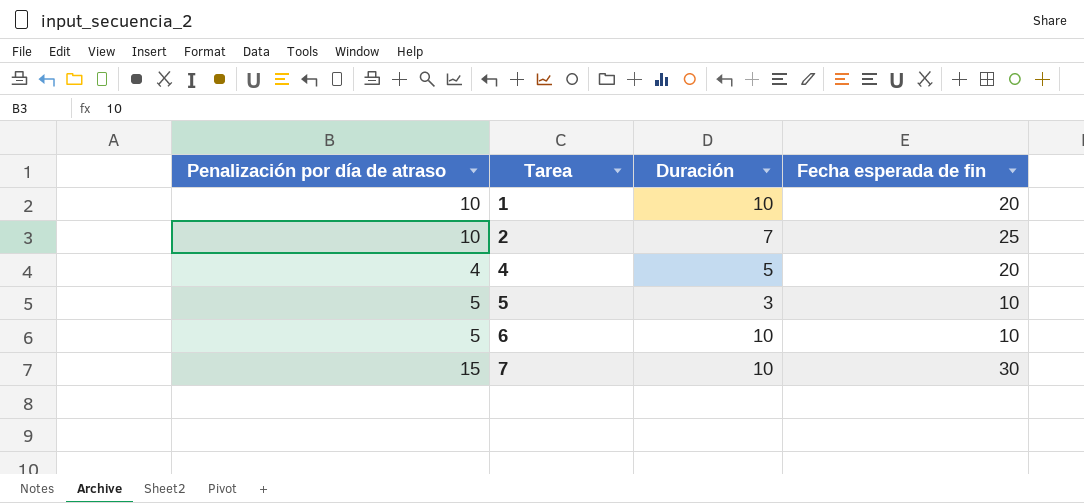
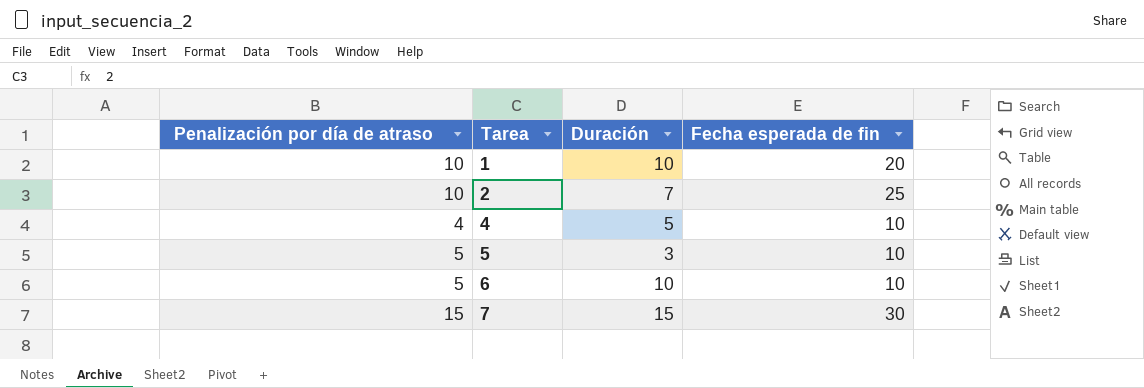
4 | Fecha esperada de fin: 20 -> 10
7 | Duración: 10 -> 15

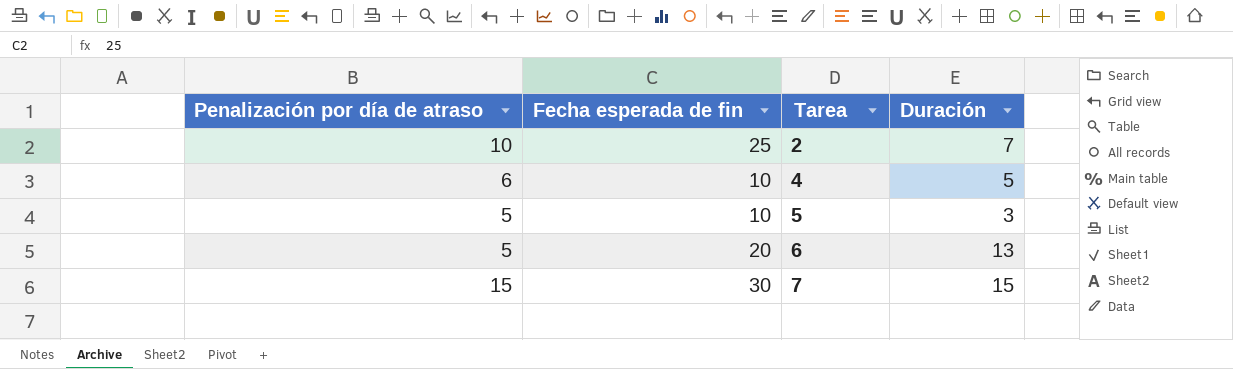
column Fecha esperada de fin | position: 4 -> 2
row 1: 10 | 10 | 20 -> none
4 | Penalización por día de atraso: 4 -> 6
6 | Fecha esperada de fin: 10 -> 20
6 | Duración: 10 -> 13

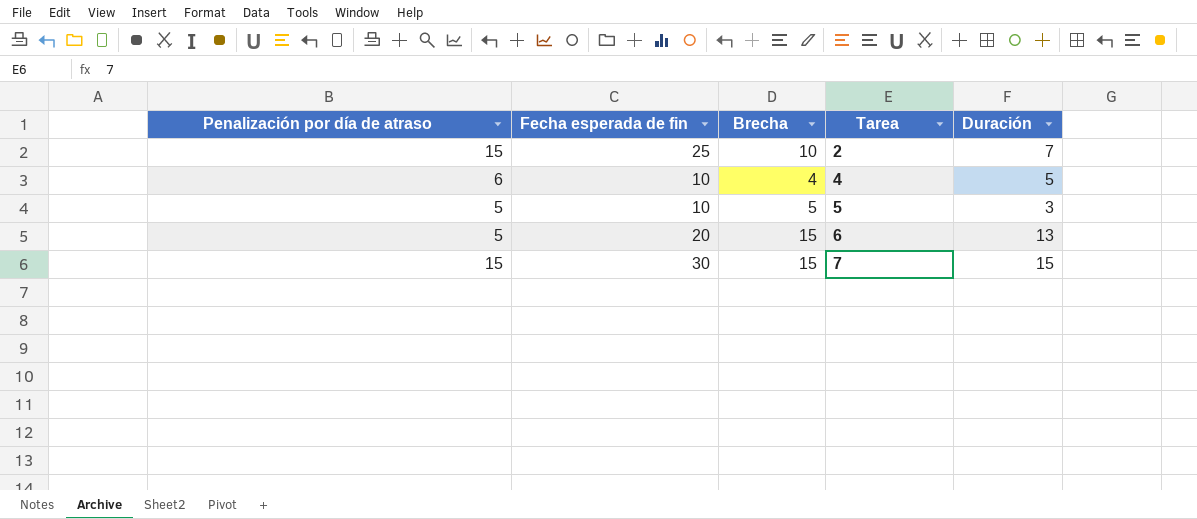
column Brecha | formula: none -> [Fecha esperada de fin] - [Penalización por día de atraso]
2 | Penalización por día de atraso: 10 -> 15

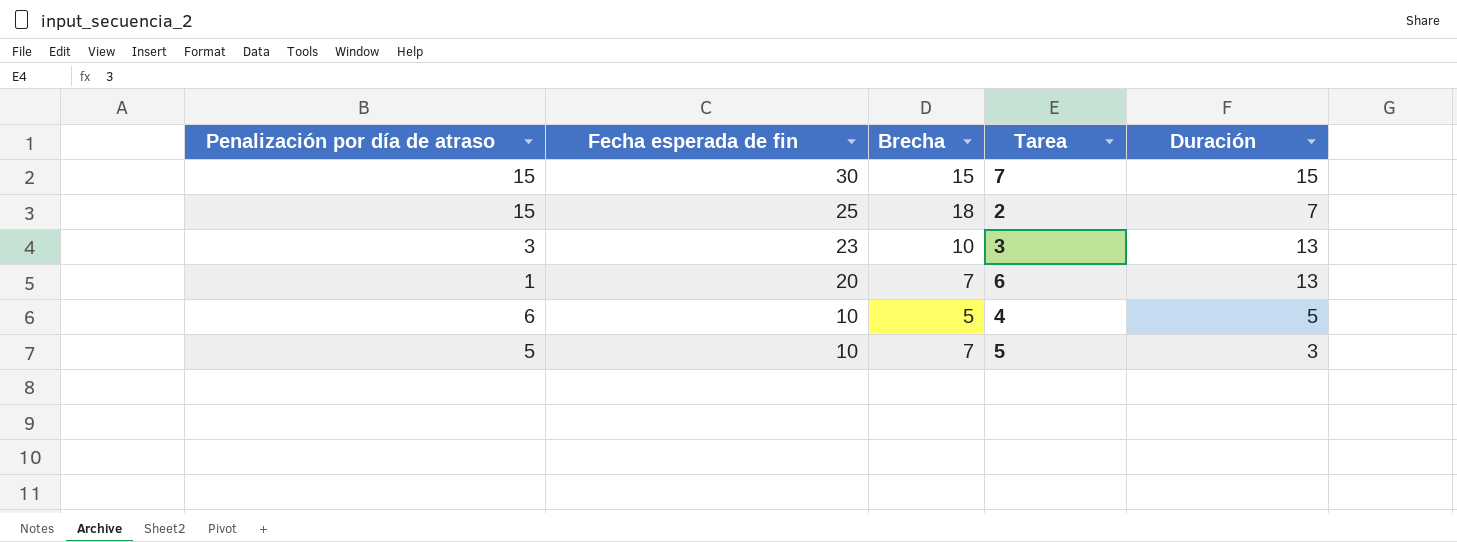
row order: Tarea ascending -> Fecha esperada de fin descending
column Brecha | formula: [Fecha esperada de fin] - [Penalización por día de atraso] -> [Fecha esperada de fin] - [Duración]
row 3: none -> 3 | 23 | 10 | 13
6 | Penalización por día de atraso: 5 -> 1

